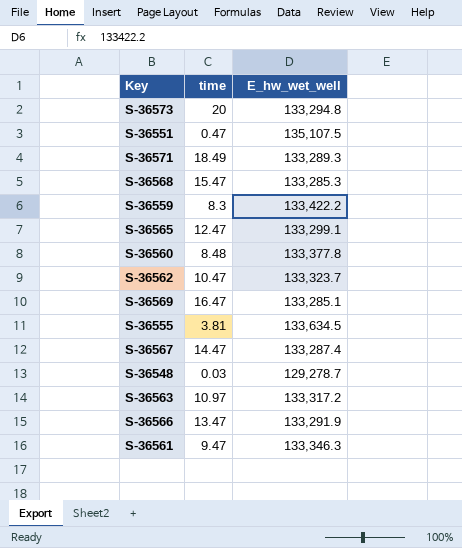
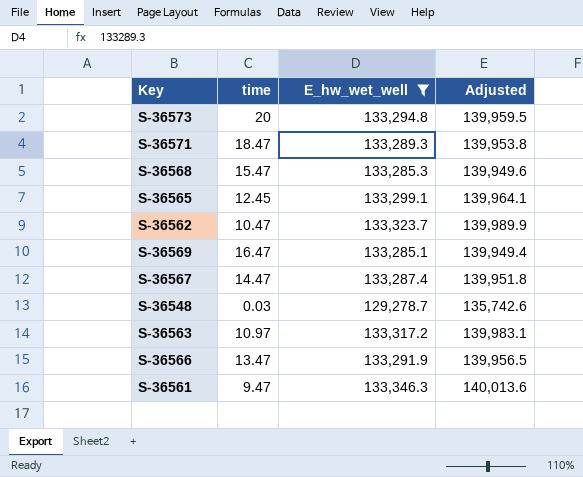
filter: none -> E_hw_wet_well <= 133,346.3
column Adjusted | formula: none -> [E_hw_wet_well] * 1.05
S-36571 | time: 18.49 -> 18.47
S-36565 | time: 12.47 -> 12.45

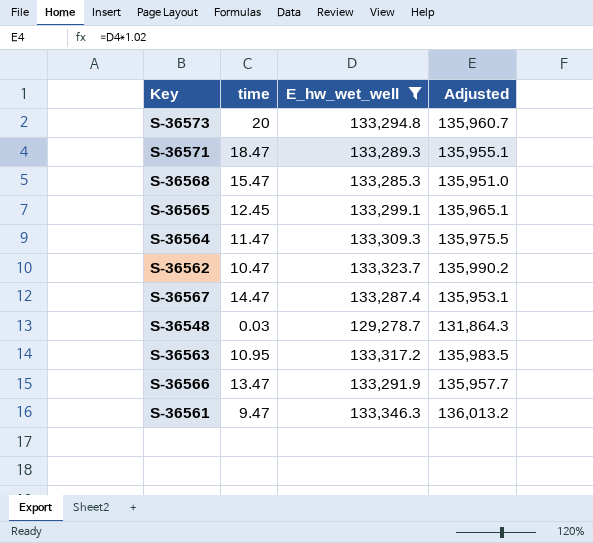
column Adjusted | formula: [E_hw_wet_well] * 1.05 -> [E_hw_wet_well] * 1.02
row S-36569: 16.47 | 133,285.1 | 139,949.4 -> none
row S-36564: none -> 11.47 | 133,309.3 | 135,975.5
S-36563 | time: 10.97 -> 10.95

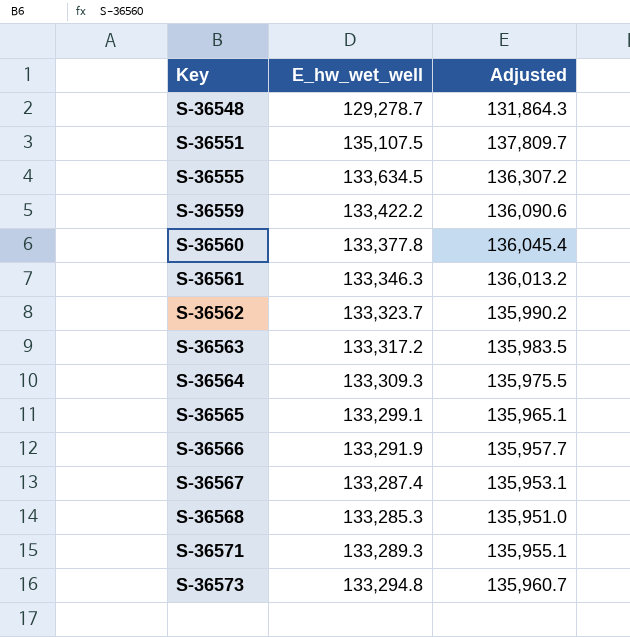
filter: E_hw_wet_well <= 133,346.3 -> none
row order: none -> Key ascending
column time | position: 2 -> none

